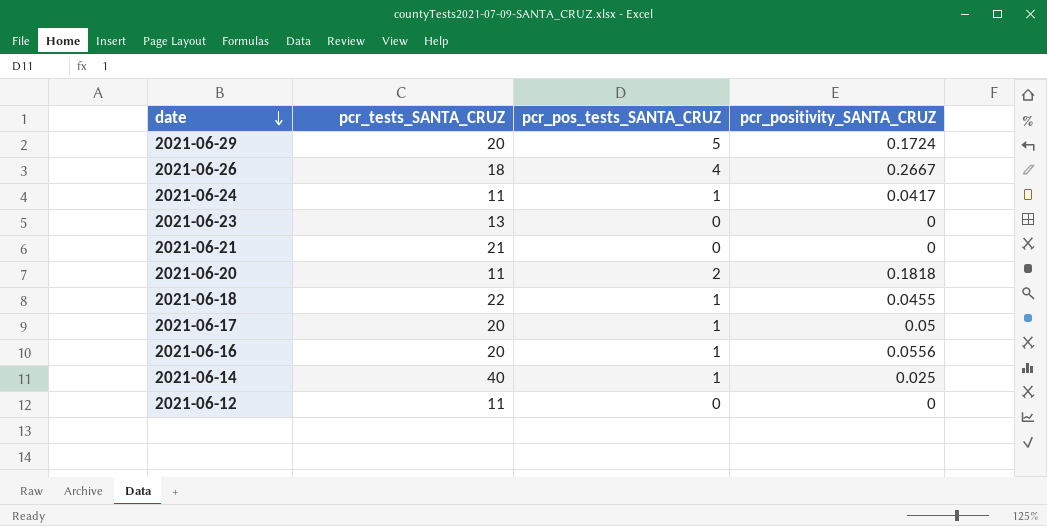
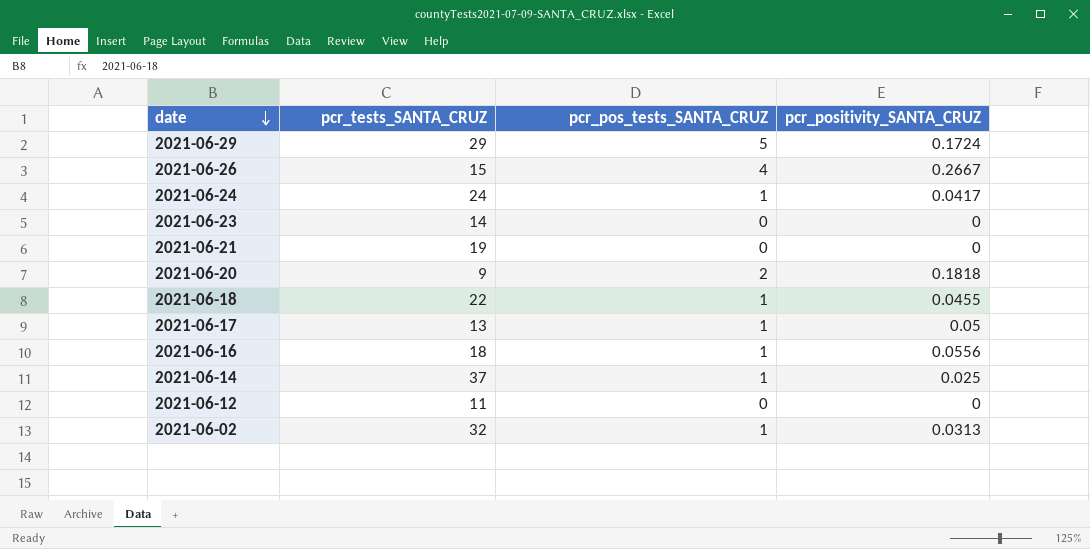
2021-06-29 | pcr_tests_SANTA_CRUZ: 20 -> 29
2021-06-26 | pcr_tests_SANTA_CRUZ: 18 -> 15
2021-06-24 | pcr_tests_SANTA_CRUZ: 11 -> 24
2021-06-23 | pcr_tests_SANTA_CRUZ: 13 -> 14
2021-06-21 | pcr_tests_SANTA_CRUZ: 21 -> 19
2021-06-20 | pcr_tests_SANTA_CRUZ: 11 -> 9
2021-06-17 | pcr_tests_SANTA_CRUZ: 20 -> 13
2021-06-16 | pcr_tests_SANTA_CRUZ: 20 -> 18
2021-06-14 | pcr_tests_SANTA_CRUZ: 40 -> 37
row 2021-06-02: none -> 32 | 1 | 0.0313

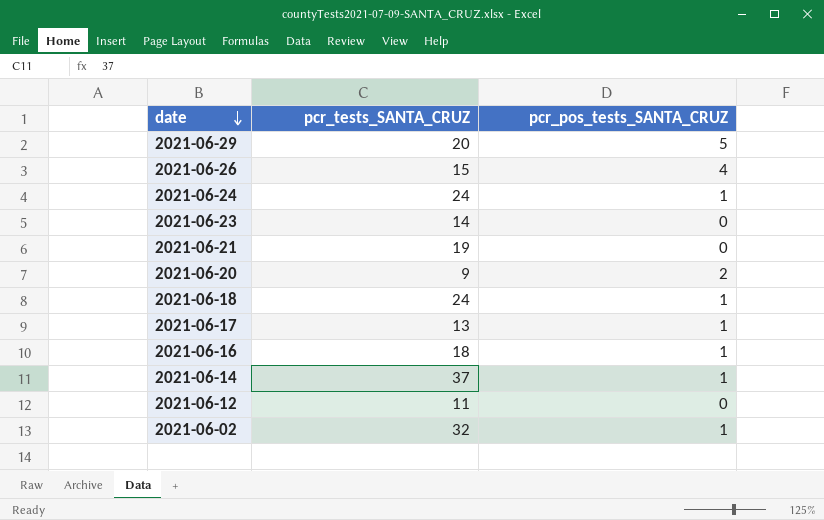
column pcr_positivity_SANTA_CRUZ | position: 4 -> none
2021-06-29 | pcr_tests_SANTA_CRUZ: 29 -> 20
2021-06-18 | pcr_tests_SANTA_CRUZ: 22 -> 24

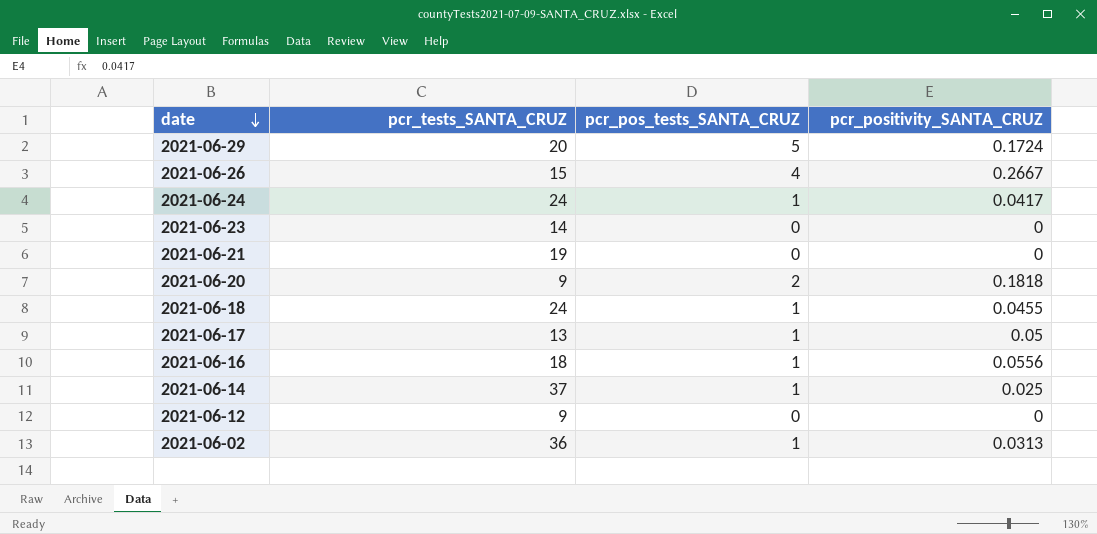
column pcr_positivity_SANTA_CRUZ | position: none -> 4
2021-06-12 | pcr_tests_SANTA_CRUZ: 11 -> 9
2021-06-02 | pcr_tests_SANTA_CRUZ: 32 -> 36

